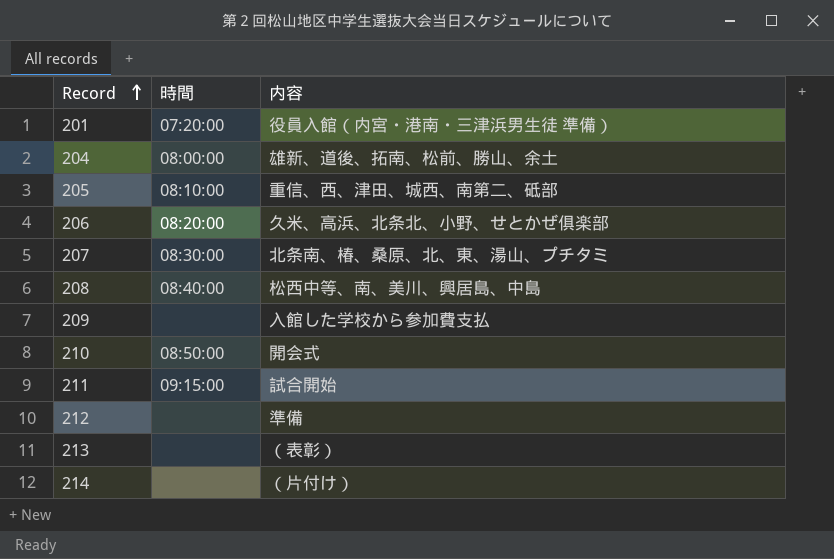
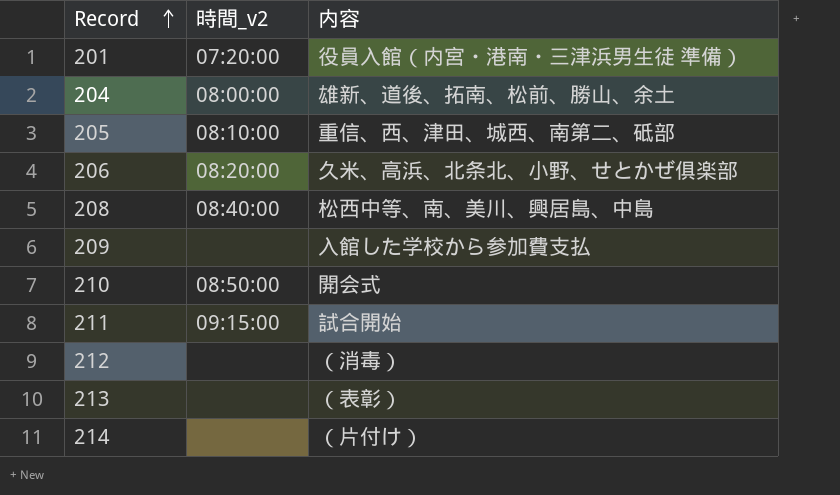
column name: 時間 -> 時間_v2
row 207: 08:30:00 | 北条南、椿、桑原、北、東、湯山、プチタミ -> none
212 | 内容: 準備 -> （消毒）

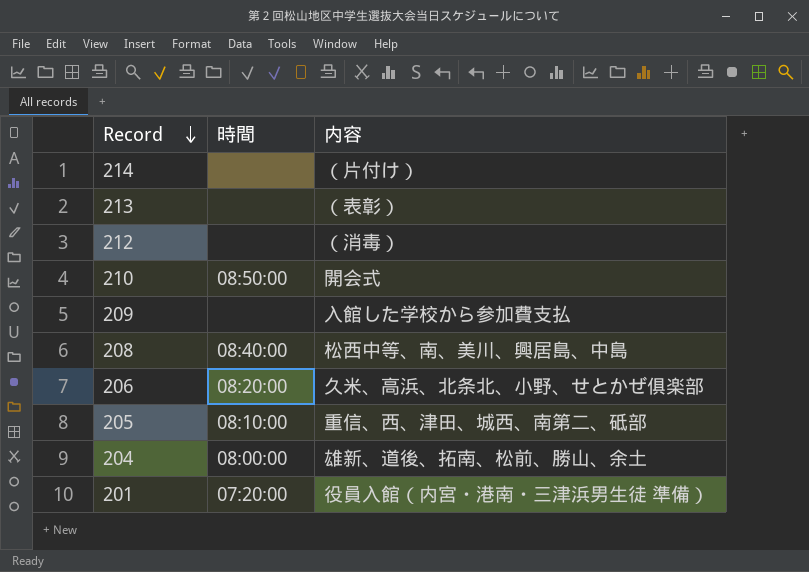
row order: Record ascending -> Record descending
column name: 時間_v2 -> 時間
row 211: 09:15:00 | 試合開始 -> none

